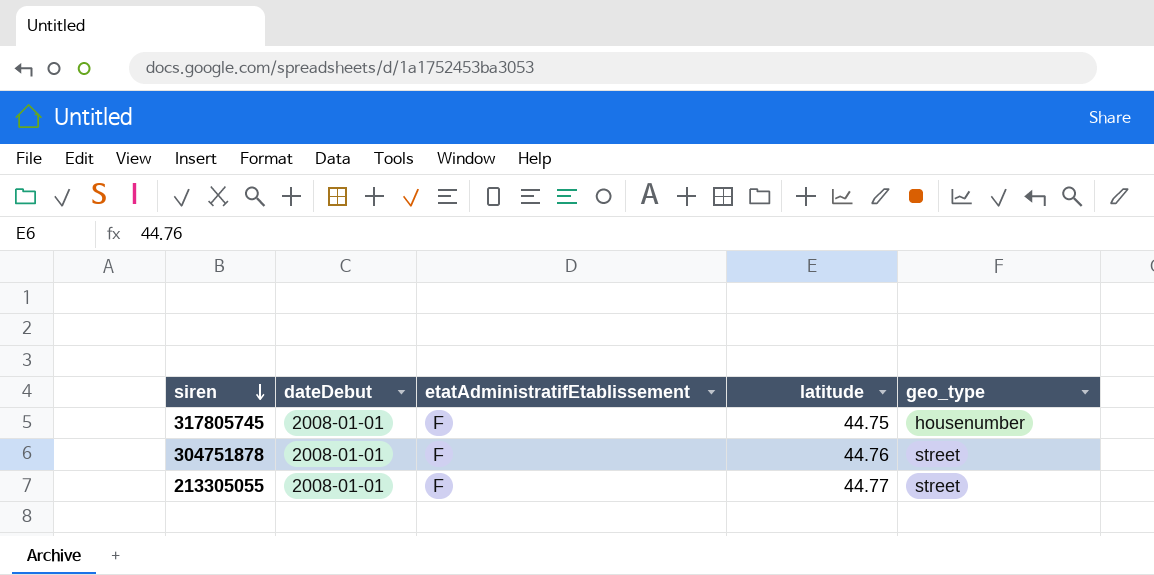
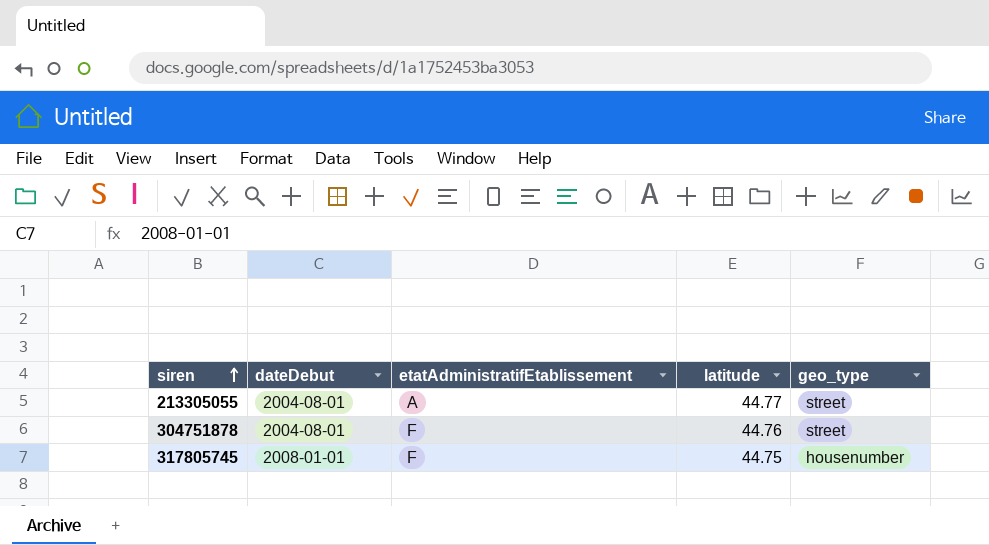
row order: siren descending -> siren ascending
213305055 | dateDebut: 2008-01-01 -> 2004-08-01
213305055 | etatAdministratifEtablissement: F -> A
304751878 | dateDebut: 2008-01-01 -> 2004-08-01

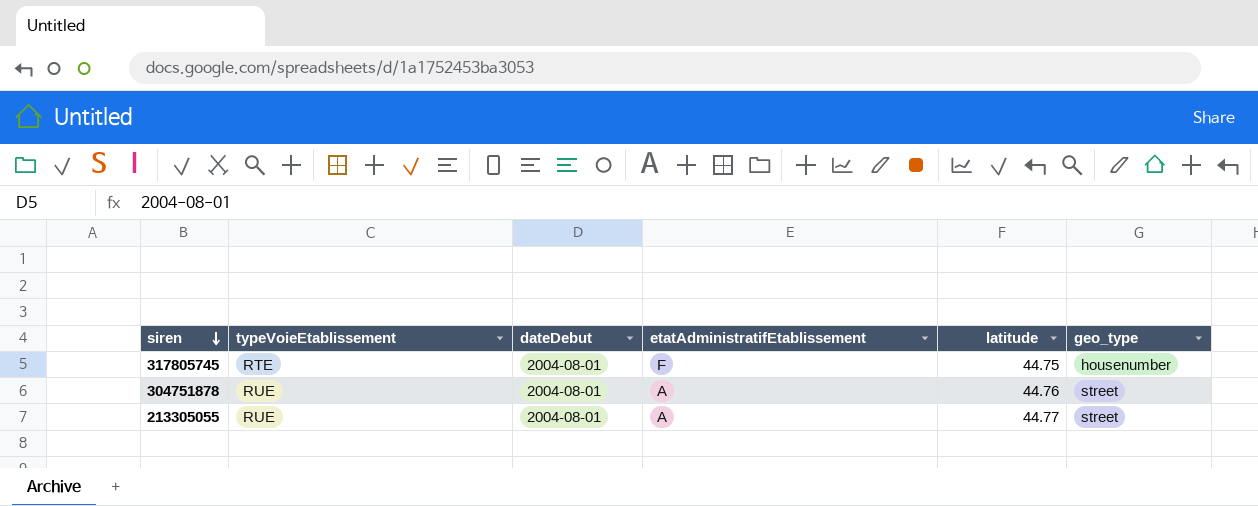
row order: siren ascending -> siren descending
column typeVoieEtablissement | position: none -> 2
317805745 | dateDebut: 2008-01-01 -> 2004-08-01
304751878 | etatAdministratifEtablissement: F -> A

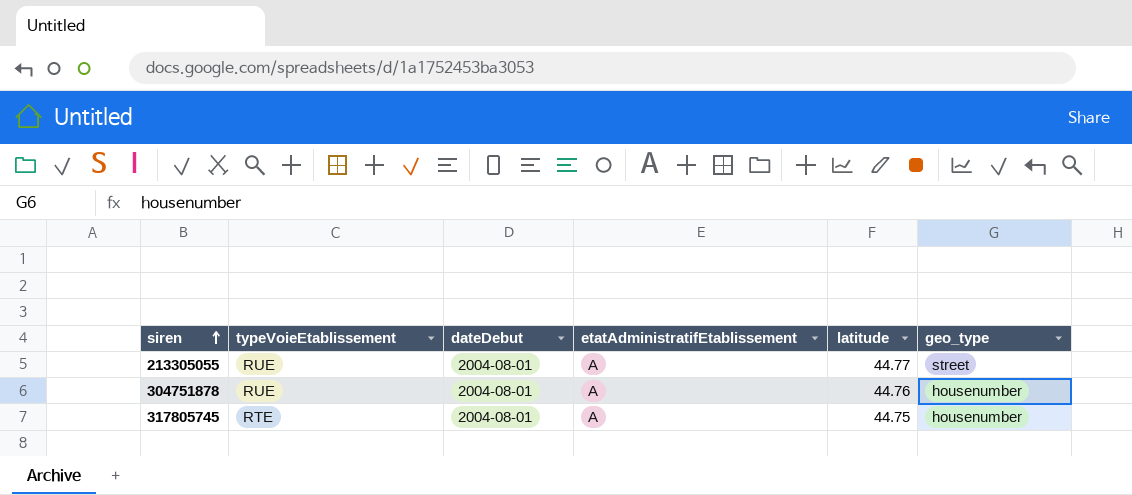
row order: siren descending -> siren ascending
304751878 | geo_type: street -> housenumber
317805745 | etatAdministratifEtablissement: F -> A

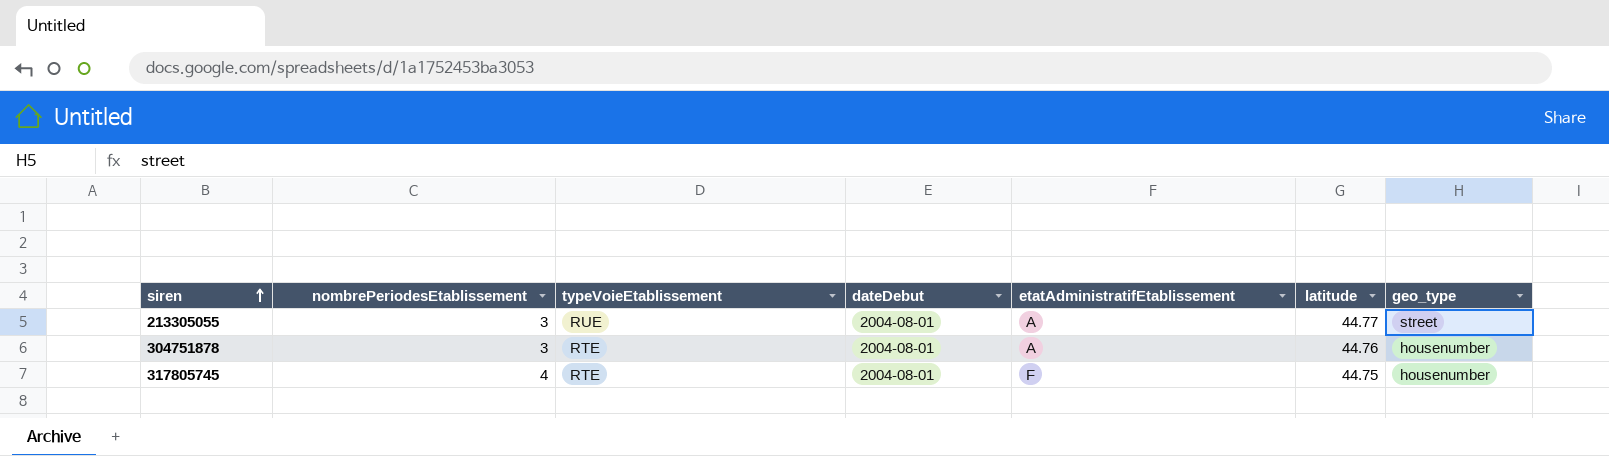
column nombrePeriodesEtablissement | position: none -> 2
304751878 | typeVoieEtablissement: RUE -> RTE
317805745 | etatAdministratifEtablissement: A -> F

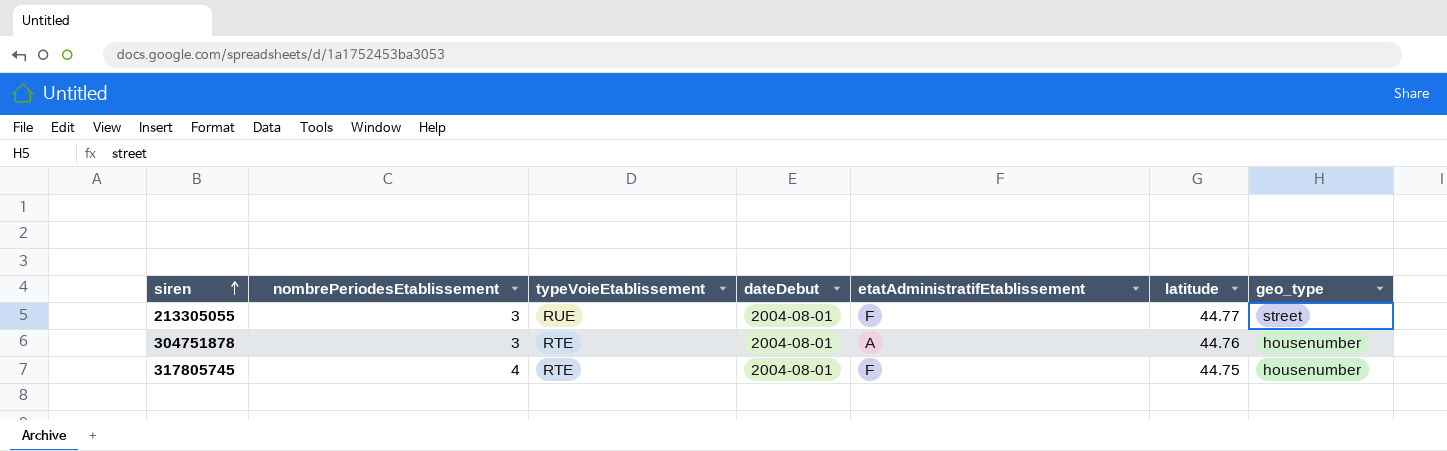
213305055 | etatAdministratifEtablissement: A -> F

